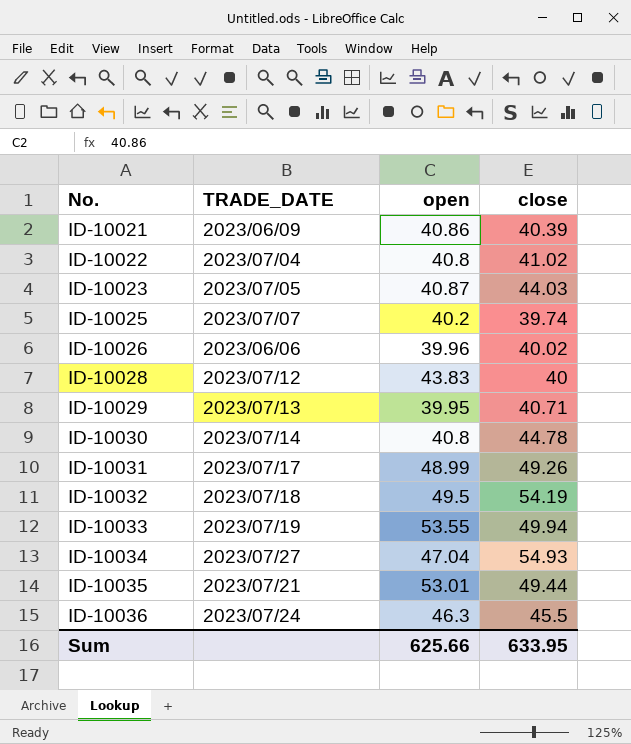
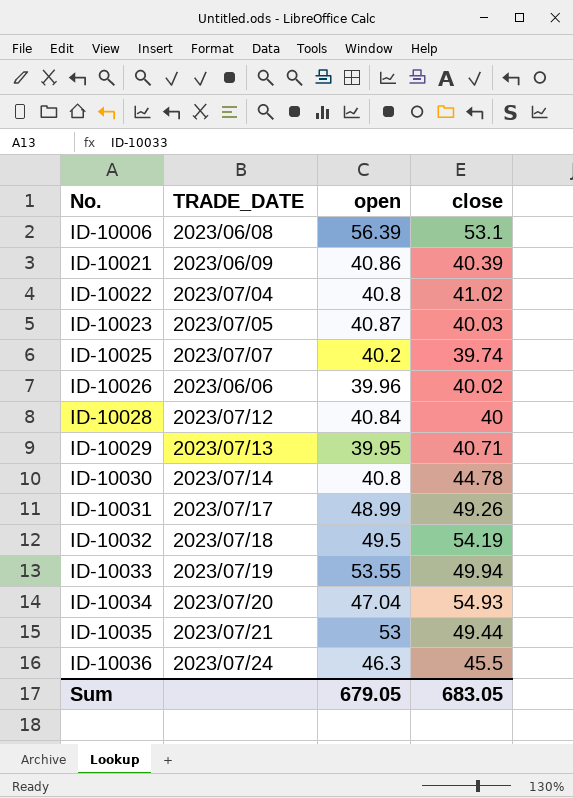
row ID-10006: none -> 2023/06/08 | 56.39 | 53.1
ID-10023 | close: 44.03 -> 40.03
ID-10028 | open: 43.83 -> 40.84
ID-10034 | TRADE_DATE: 2023/07/27 -> 2023/07/20
ID-10035 | open: 53.01 -> 53
Sum | open: 625.66 -> 679.05
Sum | close: 633.95 -> 683.05

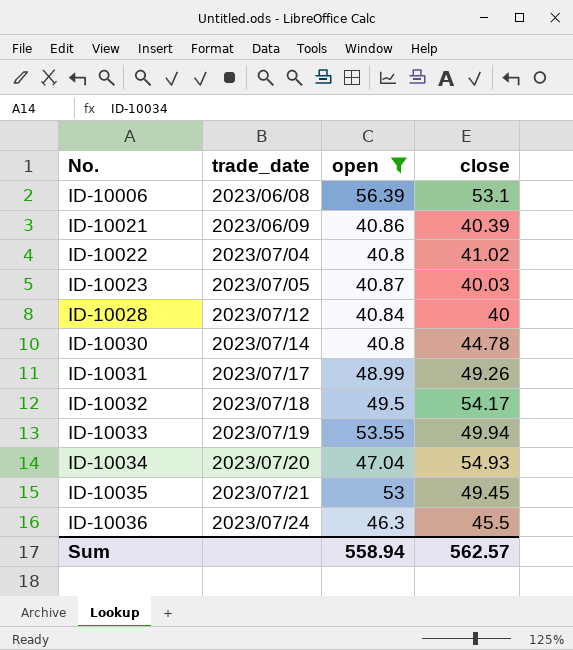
filter: none -> open >= 40.8
column name: TRADE_DATE -> trade_date
ID-10032 | close: 54.19 -> 54.17
ID-10035 | close: 49.44 -> 49.45
Sum | open: 679.05 -> 558.94
Sum | close: 683.05 -> 562.57

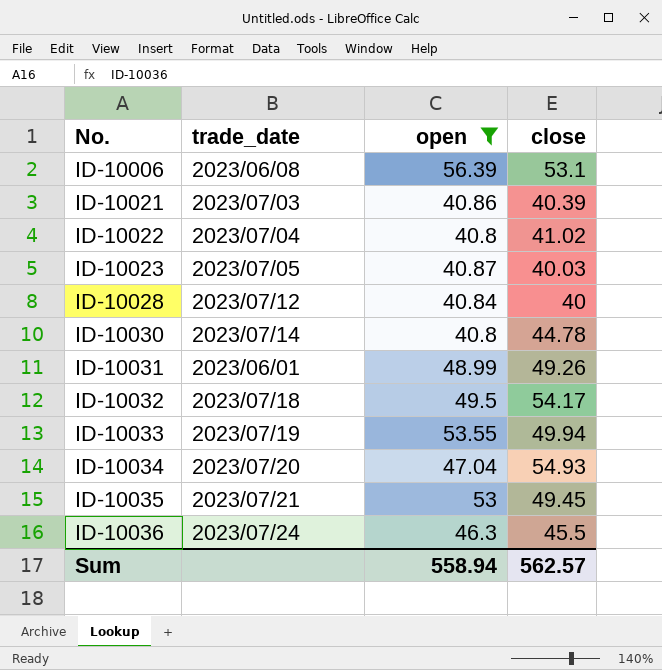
ID-10021 | trade_date: 2023/06/09 -> 2023/07/03
ID-10031 | trade_date: 2023/07/17 -> 2023/06/01

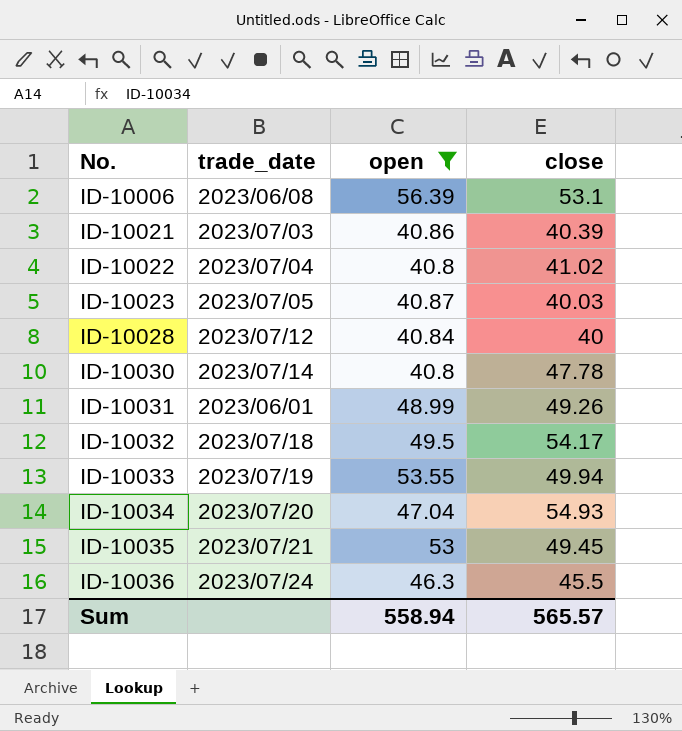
ID-10030 | close: 44.78 -> 47.78
Sum | close: 562.57 -> 565.57

